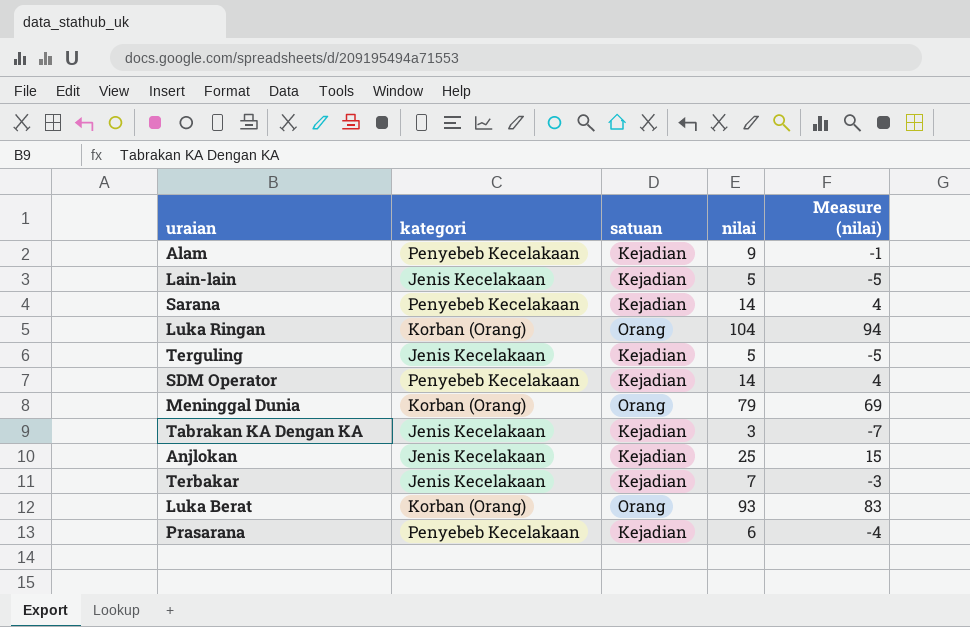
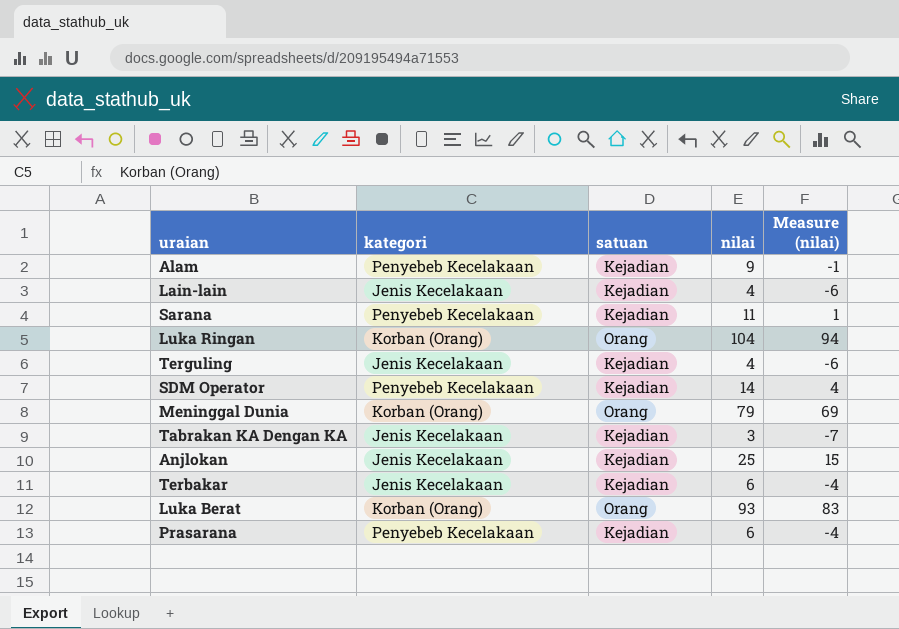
Lain-lain | nilai: 5 -> 4
Lain-lain | Measure (nilai): -5 -> -6
Sarana | nilai: 14 -> 11
Sarana | Measure (nilai): 4 -> 1
Terguling | nilai: 5 -> 4
Terguling | Measure (nilai): -5 -> -6
Terbakar | nilai: 7 -> 6
Terbakar | Measure (nilai): -3 -> -4

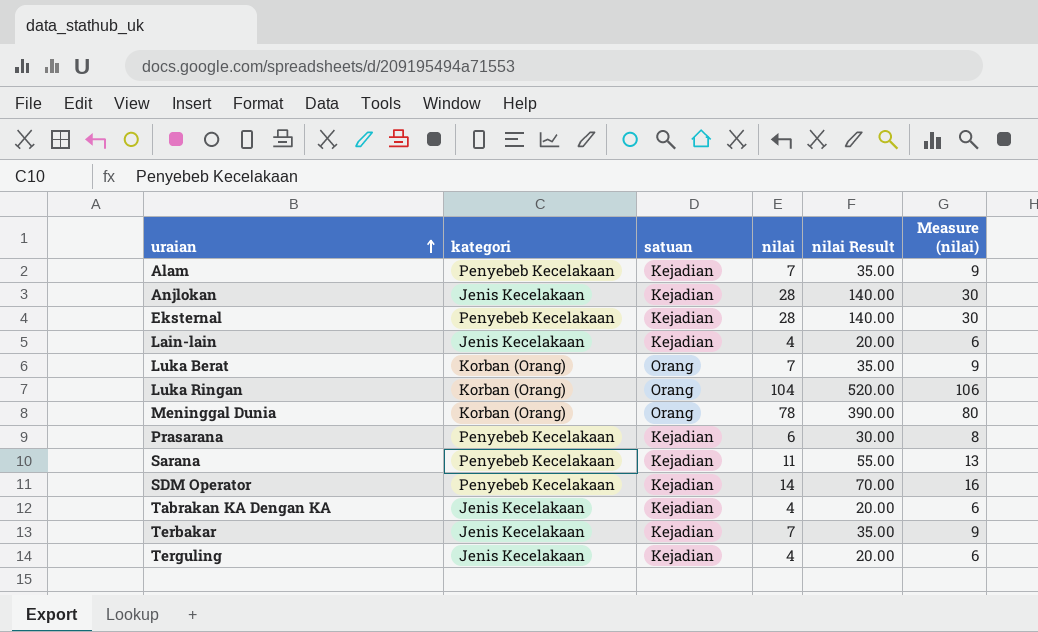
row order: none -> uraian ascending
column nilai Result | formula: none -> [nilai] * 5
column Measure (nilai) | formula: [nilai] - 10 -> [nilai] + 2
Alam | nilai: 9 -> 7
Anjlokan | nilai: 25 -> 28
row Eksternal: none -> Penyebeb Kecelakaan | Kejadian | 28 | 140.00 | 30
Luka Berat | nilai: 93 -> 7
Meninggal Dunia | nilai: 79 -> 78
Tabrakan KA Dengan KA | nilai: 3 -> 4
Terbakar | nilai: 6 -> 7

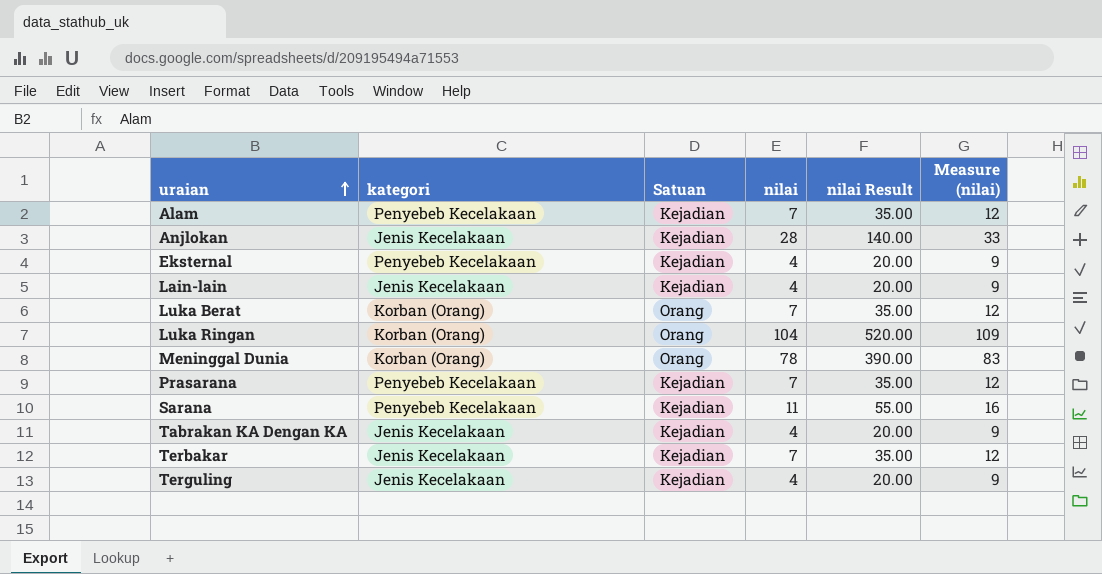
column name: satuan -> Satuan
column Measure (nilai) | formula: [nilai] + 2 -> [nilai] + 5
row SDM Operator: Penyebeb Kecelakaan | Kejadian | 14 | 70.00 | 16 -> none
Eksternal | nilai: 28 -> 4
Eksternal | nilai Result: 140.00 -> 20.00
Prasarana | nilai: 6 -> 7
Prasarana | nilai Result: 30.00 -> 35.00

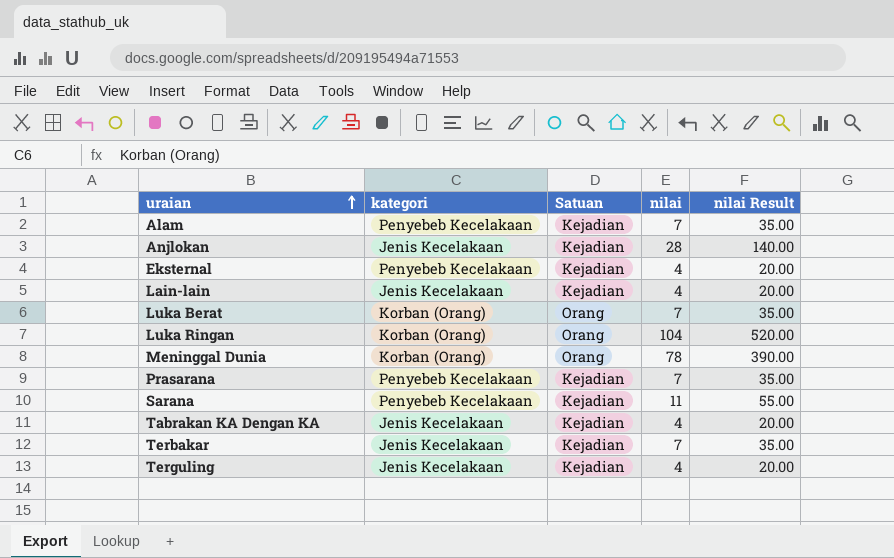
column Measure (nilai) | formula: [nilai] + 5 -> none

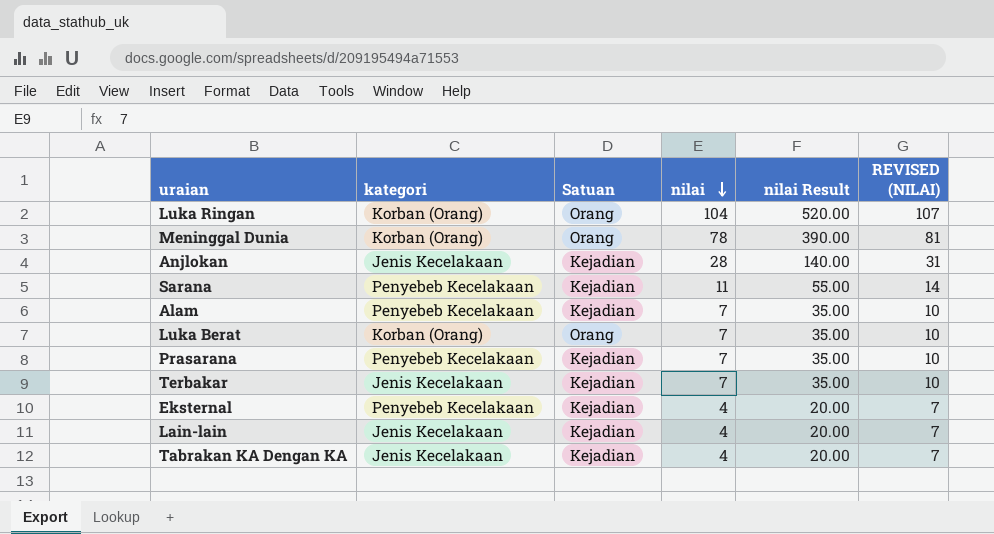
row order: uraian ascending -> nilai descending
column REVISED (NILAI) | formula: none -> [nilai] + 3
row Terguling: Jenis Kecelakaan | Kejadian | 4 | 20.00 -> none

